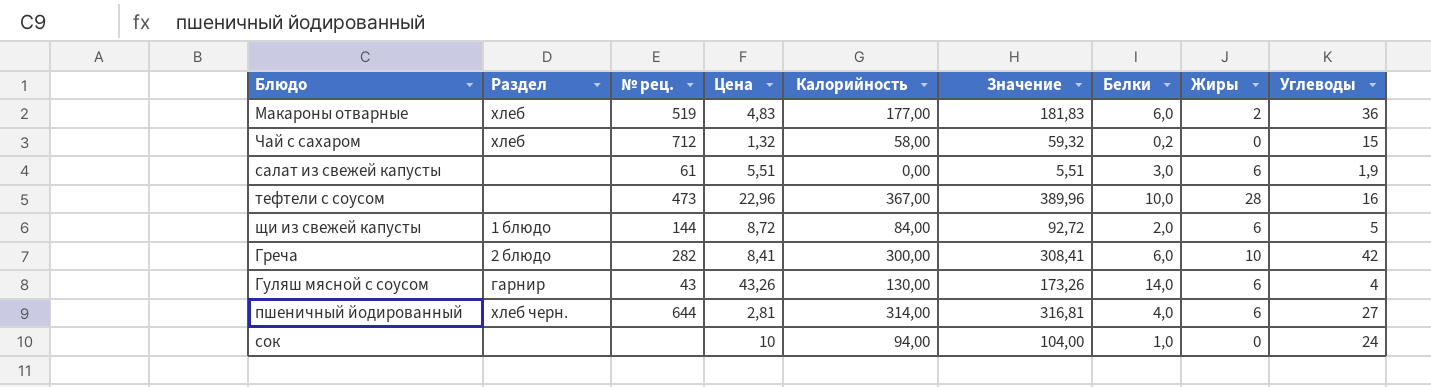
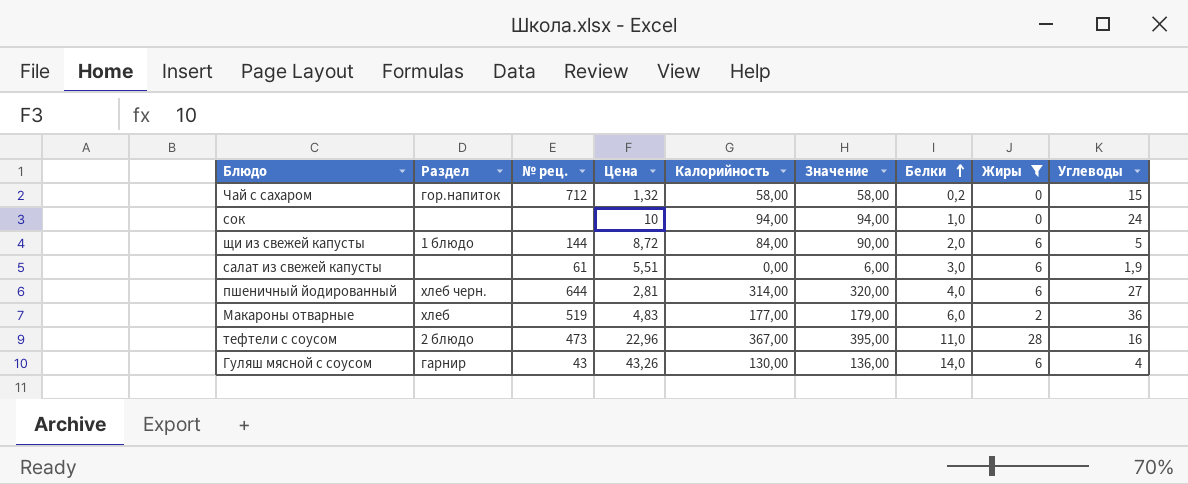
filter: none -> Жиры != 10
row order: none -> Белки ascending
column Значение | formula: [Цена] + [Калорийность] -> [Калорийность] + [Жиры]
Чай с сахаром | Раздел: хлеб -> гор.напиток
тефтели с соусом | Раздел: none -> 2 блюдо
тефтели с соусом | Белки: 10,0 -> 11,0

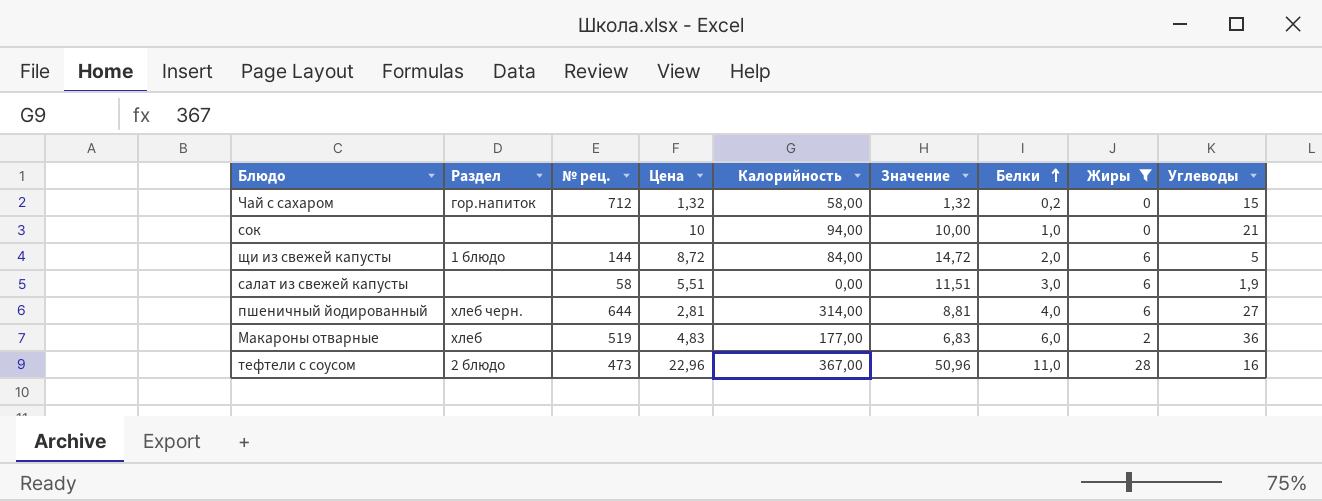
column Значение | formula: [Калорийность] + [Жиры] -> [Цена] + [Жиры]
row Гуляш мясной с соусом: гарнир | 43 | 43,26 | 130,00 | 136,00 | 14,0 | 6 | 4 -> none
сок | Углеводы: 24 -> 21
салат из свежей капусты | № рец.: 61 -> 58

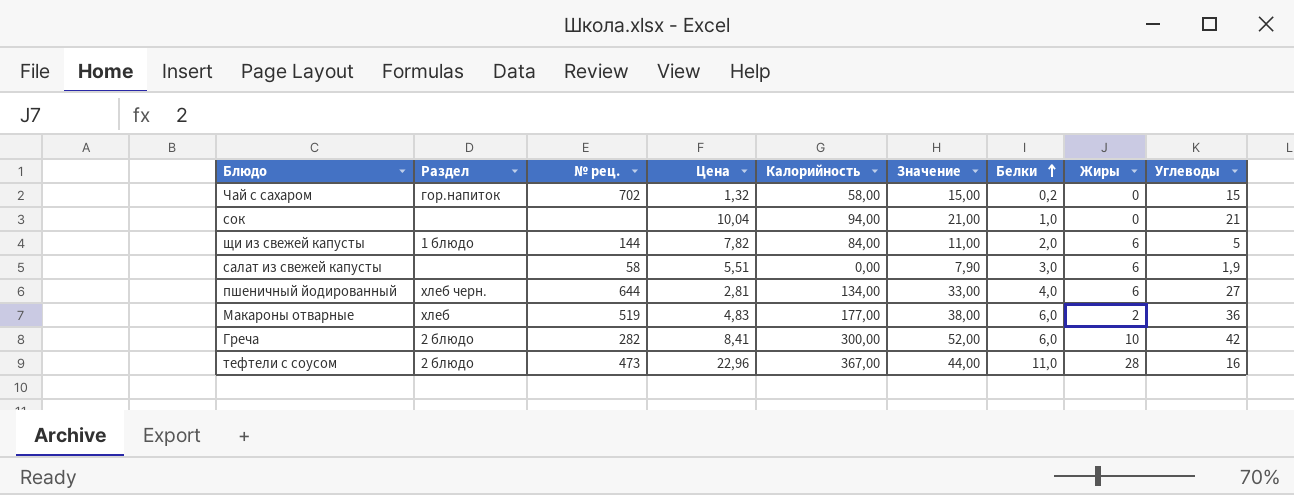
filter: Жиры != 10 -> none
column Значение | formula: [Цена] + [Жиры] -> [Жиры] + [Углеводы]
Чай с сахаром | № рец.: 712 -> 702
сок | Цена: 10 -> 10,04
щи из свежей капусты | Цена: 8,72 -> 7,82
пшеничный йодированный | Калорийность: 314,00 -> 134,00

